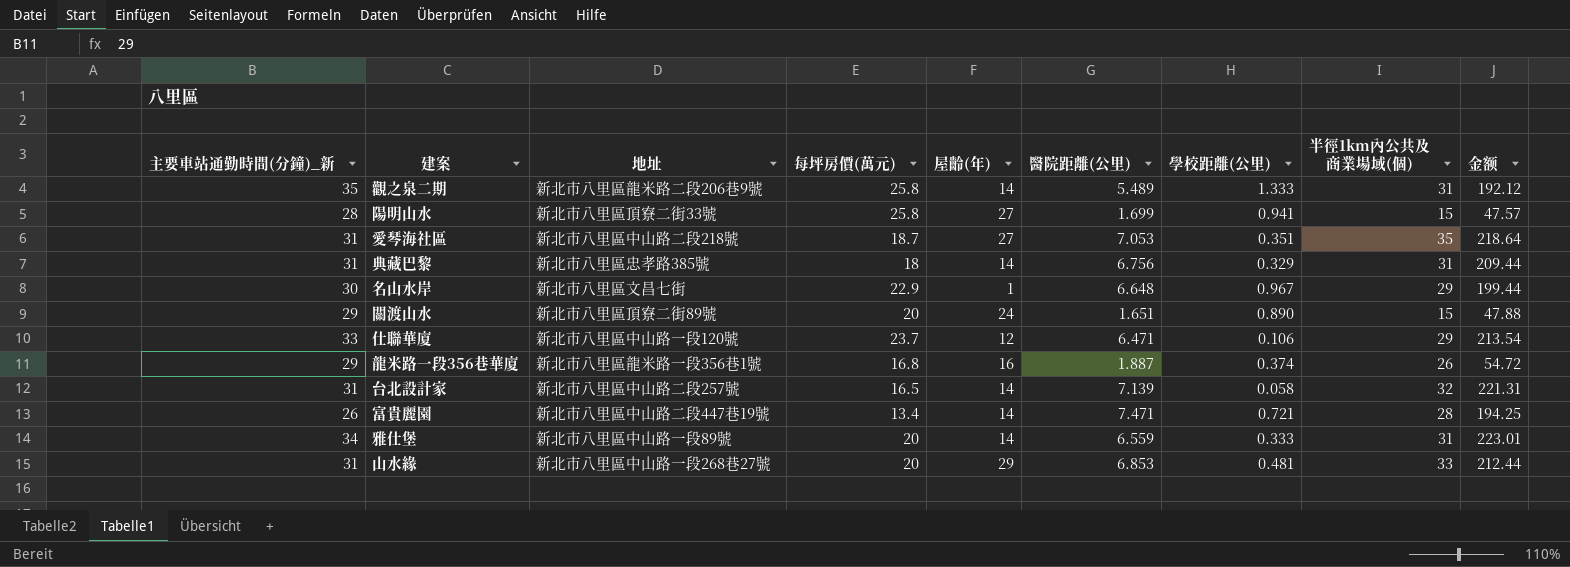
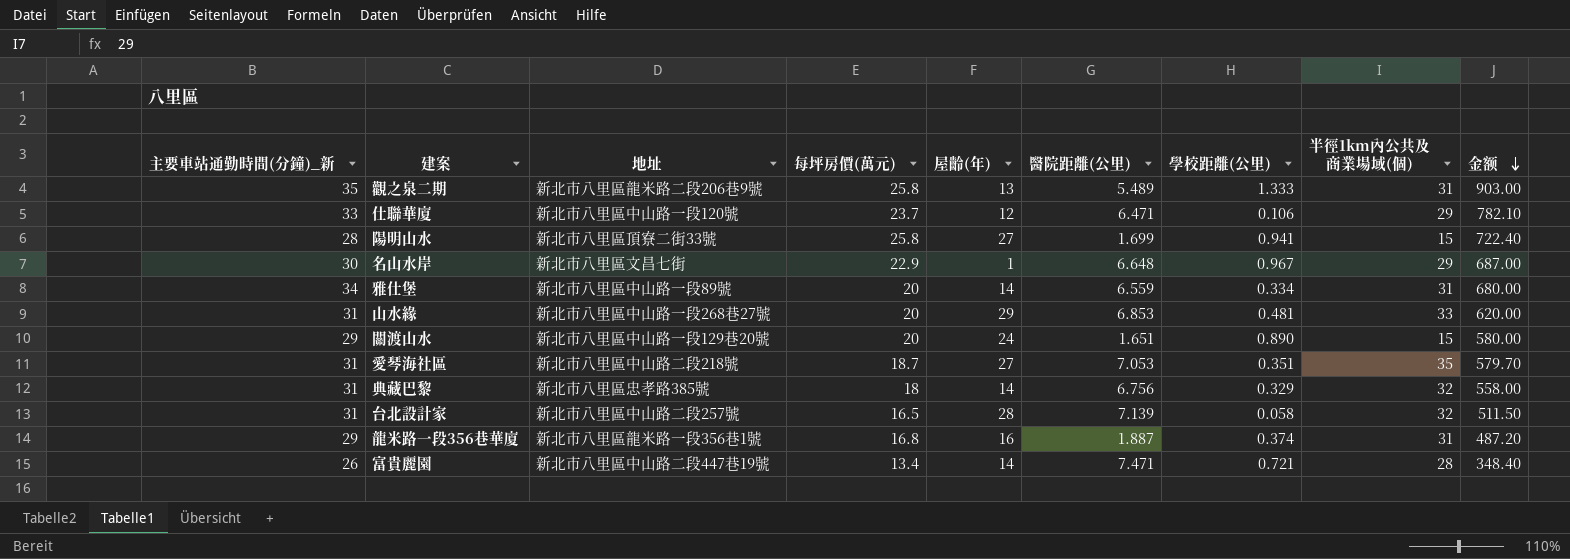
row order: none -> 金额 descending
column 金额 | formula: [主要車站通勤時間(分鐘)_新] * [醫院距離(公里)] -> [主要車站通勤時間(分鐘)_新] * [每坪房價(萬元)]
觀之泉二期 | 屋齡(年): 14 -> 13
雅仕堡 | 學校距離(公里): 0.333 -> 0.334
關渡山水 | 地址: 新北市八里區頂寮二街89號 -> 新北市八里區中山路一段129巷20號
典藏巴黎 | 半徑1km內公共及商業場域(個): 31 -> 32
台北設計家 | 屋齡(年): 14 -> 28
龍米路一段356巷華廈 | 半徑1km內公共及商業場域(個): 26 -> 31

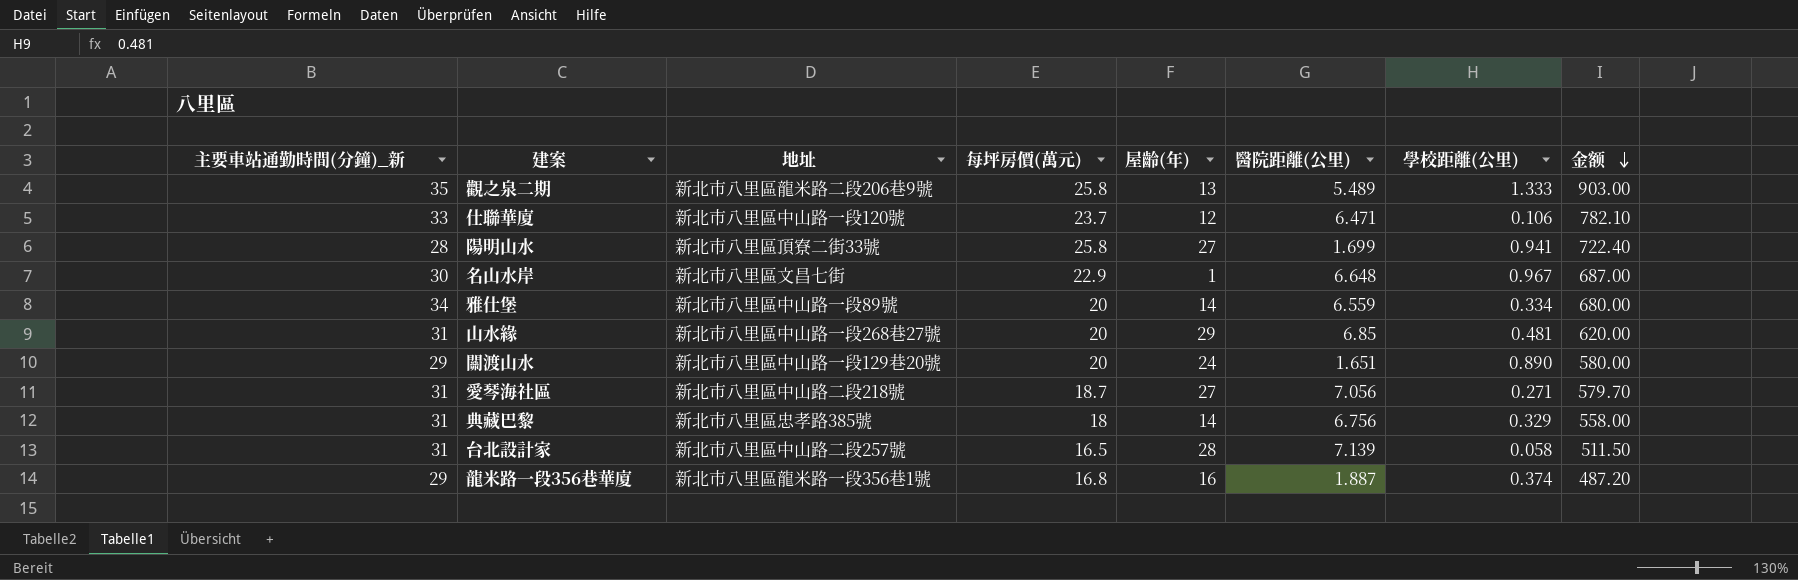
column 半徑1km內公共及商業場域(個) | position: 8 -> none
row 富貴麗園: 26 | 新北市八里區中山路二段447巷19號 | 13.4 | 14 | 7.471 | 0.721 | 28 | 348.40 -> none
山水緣 | 醫院距離(公里): 6.853 -> 6.85
愛琴海社區 | 醫院距離(公里): 7.053 -> 7.056
愛琴海社區 | 學校距離(公里): 0.351 -> 0.271

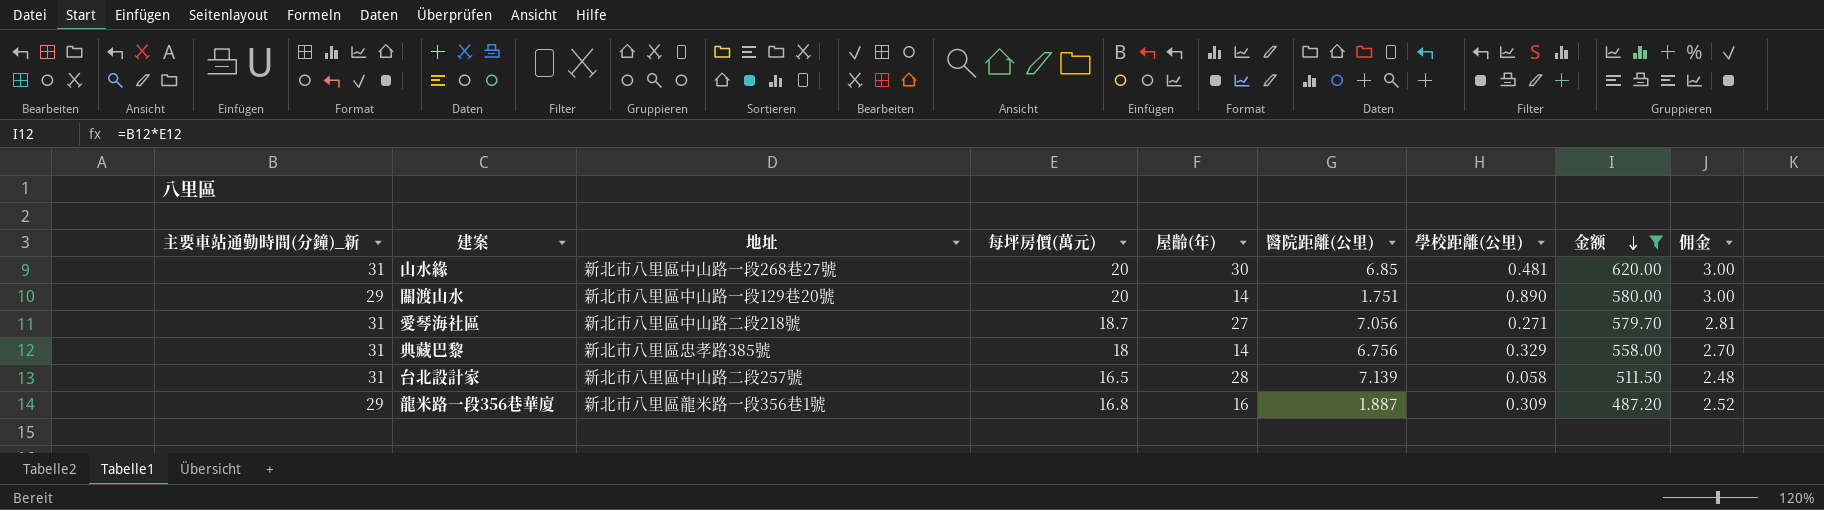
filter: none -> 金额 <= 620.00
column 佣金 | formula: none -> [每坪房價(萬元)] * 0.15
山水緣 | 屋齡(年): 29 -> 30
關渡山水 | 屋齡(年): 24 -> 14
關渡山水 | 醫院距離(公里): 1.651 -> 1.751
龍米路一段356巷華廈 | 學校距離(公里): 0.374 -> 0.309

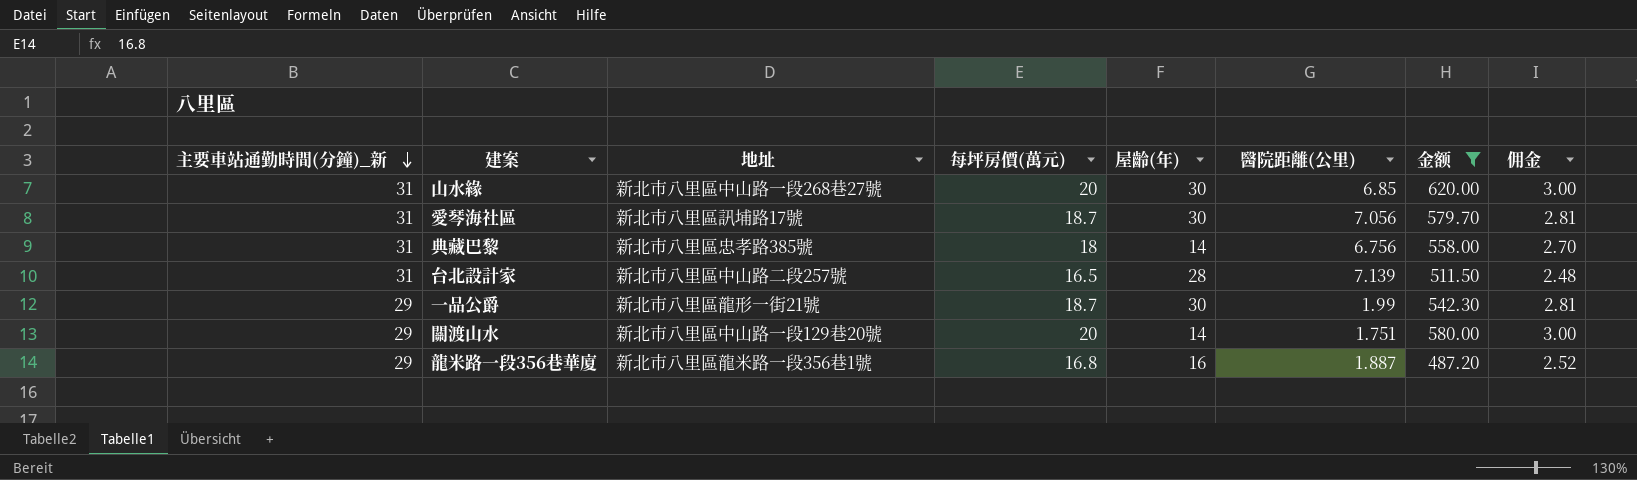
row order: 金额 descending -> 主要車站通勤時間(分鐘)_新 descending
column 學校距離(公里) | position: 7 -> none
愛琴海社區 | 地址: 新北市八里區中山路二段218號 -> 新北市八里區訊埔路17號
愛琴海社區 | 屋齡(年): 27 -> 30
row 一品公爵: none -> 29 | 新北市八里區龍形一街21號 | 18.7 | 30 | 1.99 | 542.30 | 2.81

